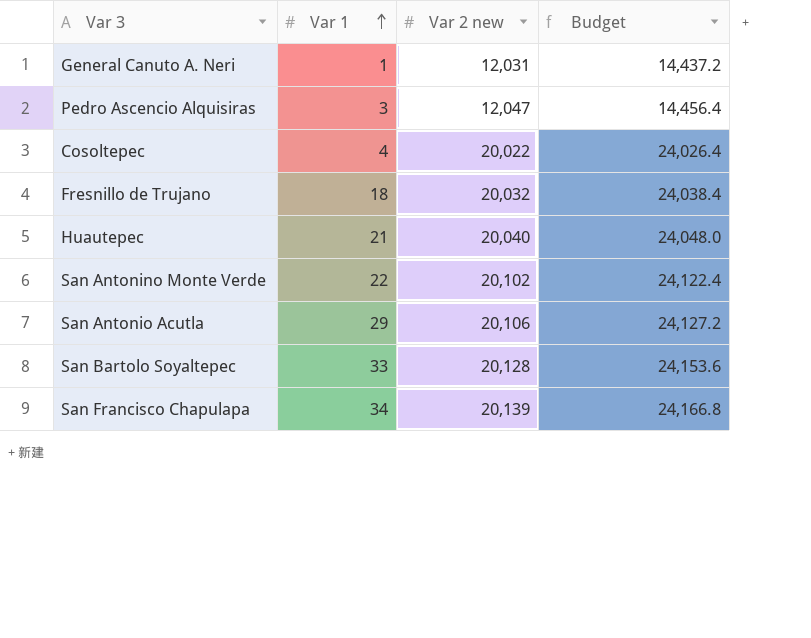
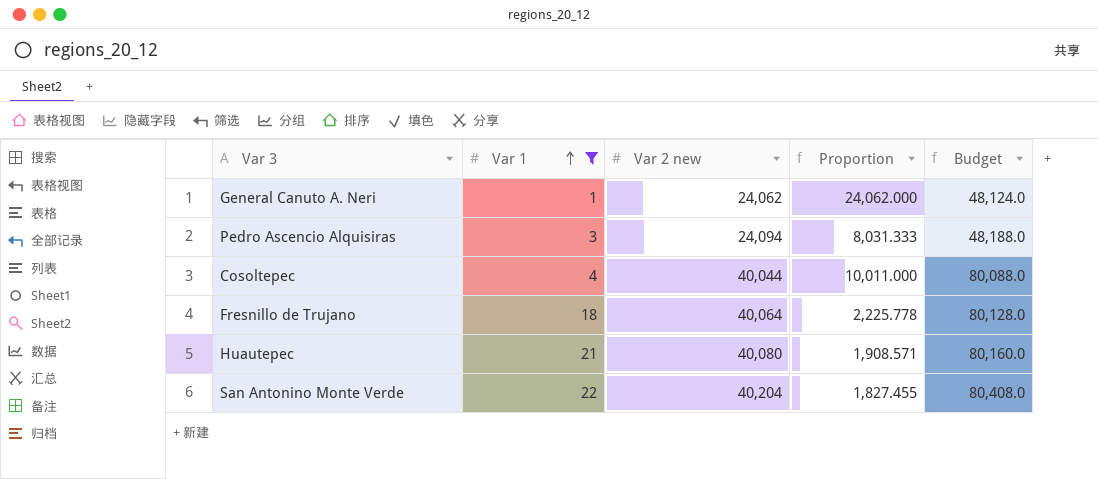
filter: none -> Var 1 <= 22
column Proportion | formula: none -> [Var 2 new] / [Var 1]
column Budget | formula: [Var 2 new] * 1.2 -> [Var 2 new] * 2
General Canuto A. Neri | Var 2 new: 12,031 -> 24,062
Pedro Ascencio Alquisiras | Var 2 new: 12,047 -> 24,094
Cosoltepec | Var 2 new: 20,022 -> 40,044
Fresnillo de Trujano | Var 2 new: 20,032 -> 40,064
Huautepec | Var 2 new: 20,040 -> 40,080
San Antonino Monte Verde | Var 2 new: 20,102 -> 40,204

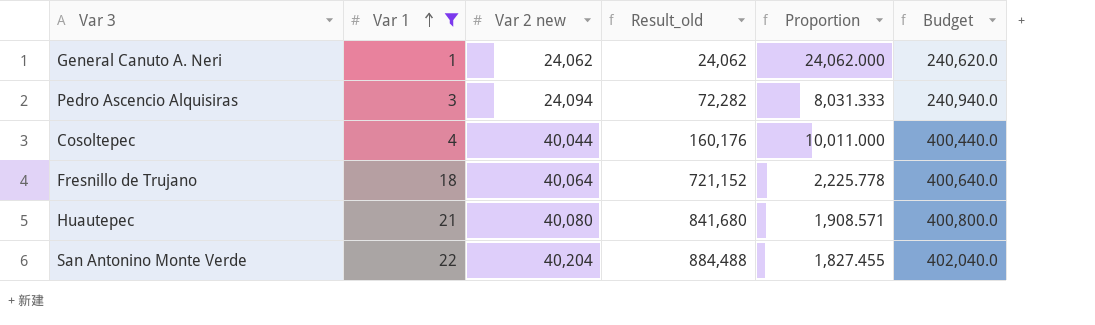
column Result_old | formula: none -> [Var 1] * [Var 2 new]
column Budget | formula: [Var 2 new] * 2 -> [Var 2 new] * 10

